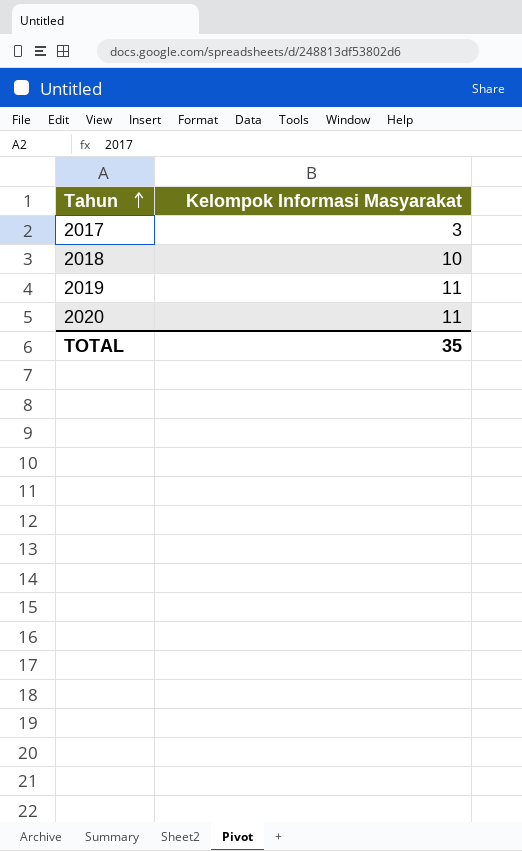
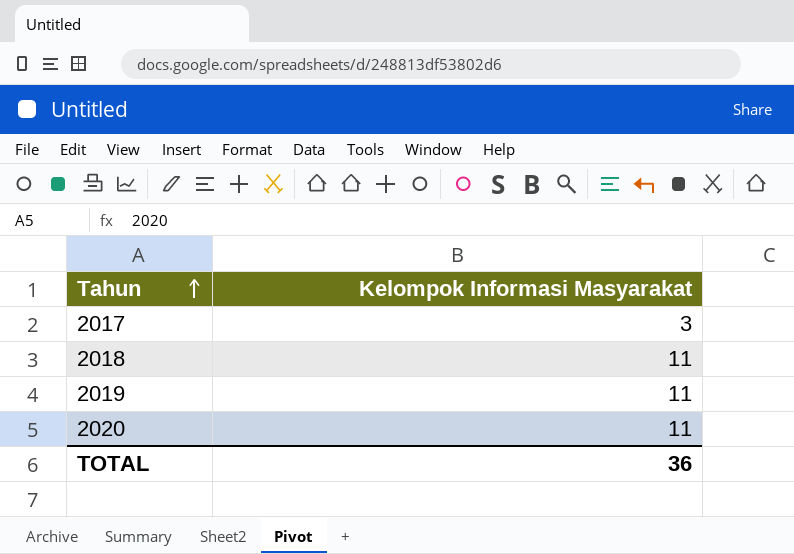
2018 | Kelompok Informasi Masyarakat: 10 -> 11
TOTAL | Kelompok Informasi Masyarakat: 35 -> 36

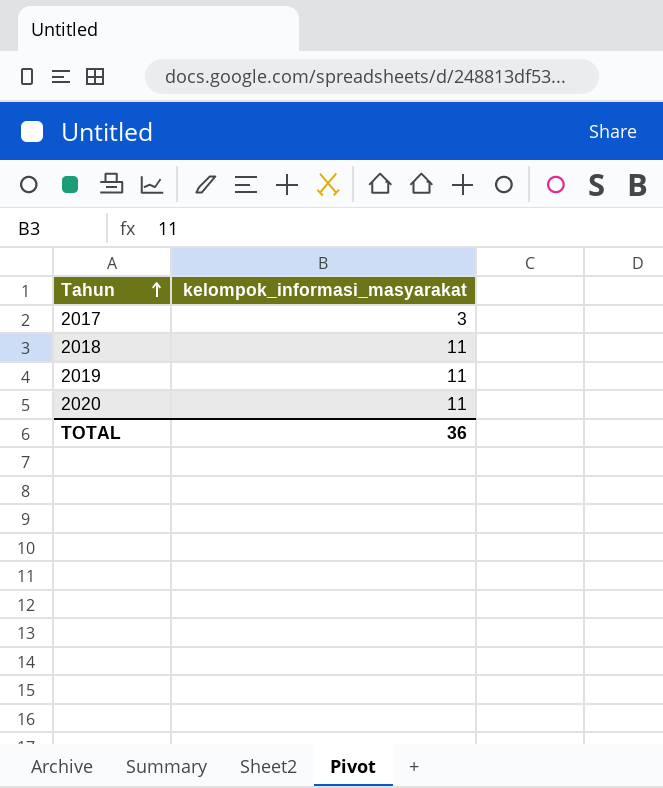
column name: Kelompok Informasi Masyarakat -> kelompok_informasi_masyarakat

